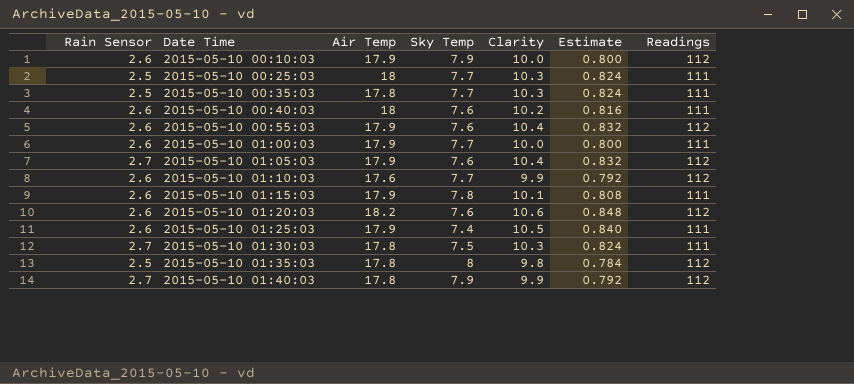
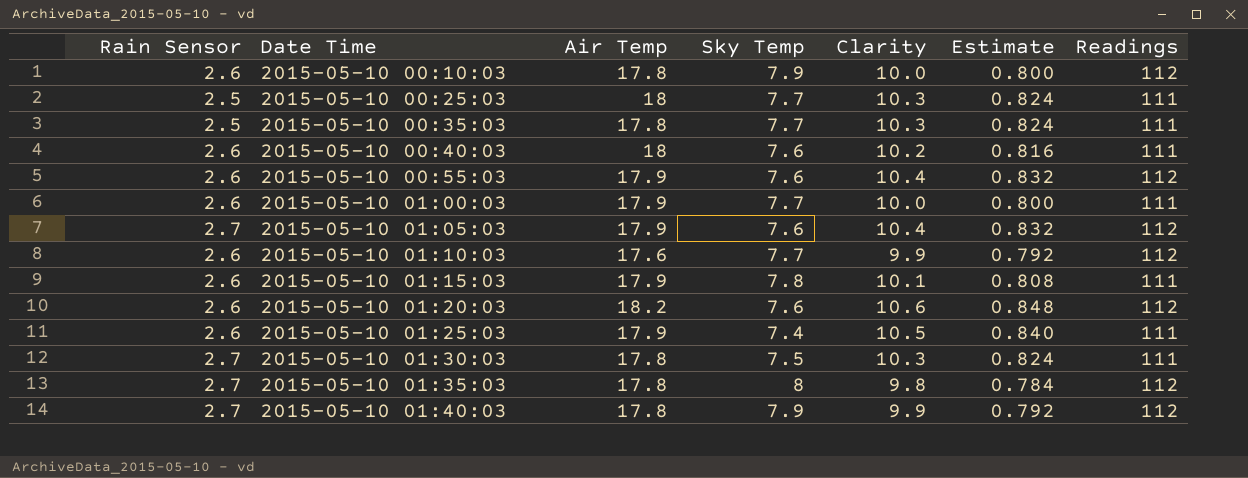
2015-05-10 00:10:03 | Air Temp: 17.9 -> 17.8
2015-05-10 01:35:03 | Rain Sensor: 2.5 -> 2.7

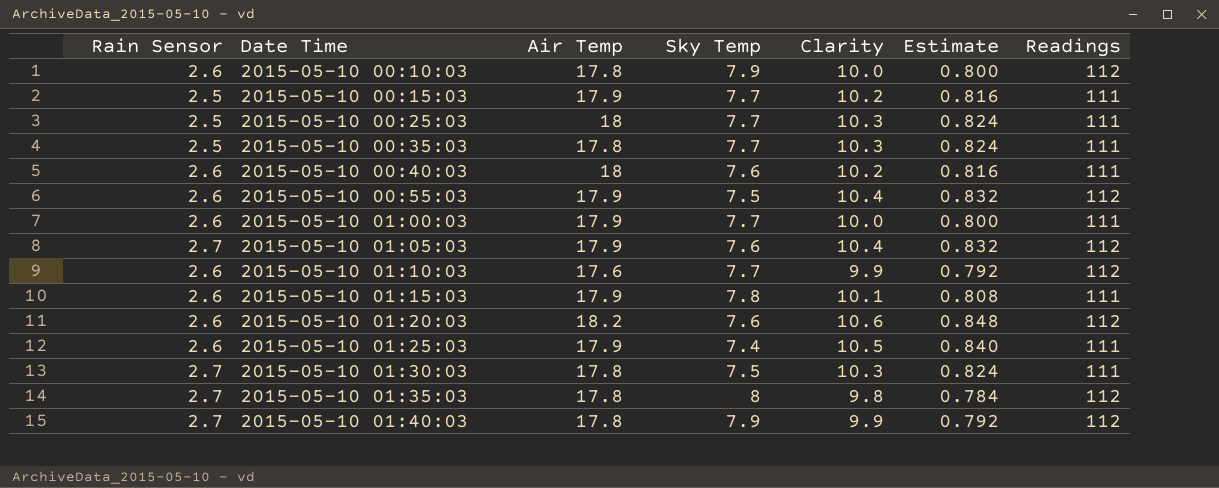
row 2015-05-10 00:15:03: none -> 2.5 | 17.9 | 7.7 | 10.2 | 0.816 | 111
2015-05-10 00:55:03 | Sky Temp: 7.6 -> 7.5

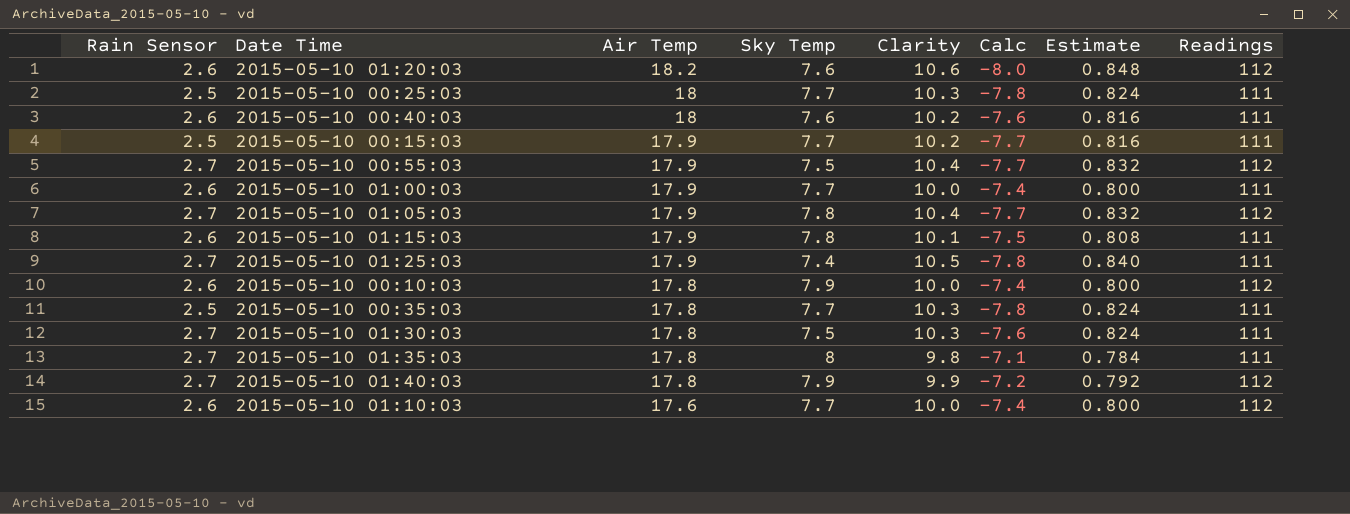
row order: Date Time ascending -> Air Temp descending
column Calc | formula: none -> [Rain Sensor] - [Clarity]
2015-05-10 00:55:03 | Rain Sensor: 2.6 -> 2.7
2015-05-10 01:05:03 | Sky Temp: 7.6 -> 7.8
2015-05-10 01:25:03 | Rain Sensor: 2.6 -> 2.7
2015-05-10 01:35:03 | Readings: 112 -> 111
2015-05-10 01:10:03 | Clarity: 9.9 -> 10.0
2015-05-10 01:10:03 | Estimate: 0.792 -> 0.800

